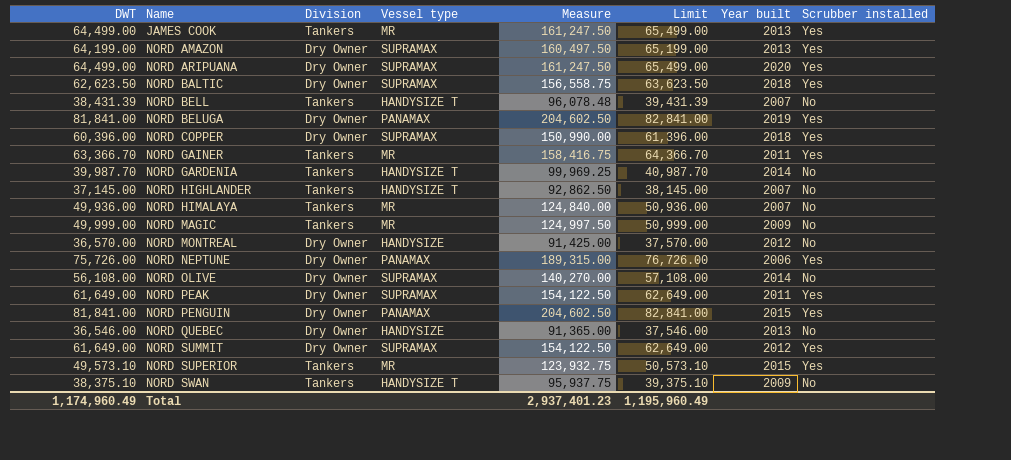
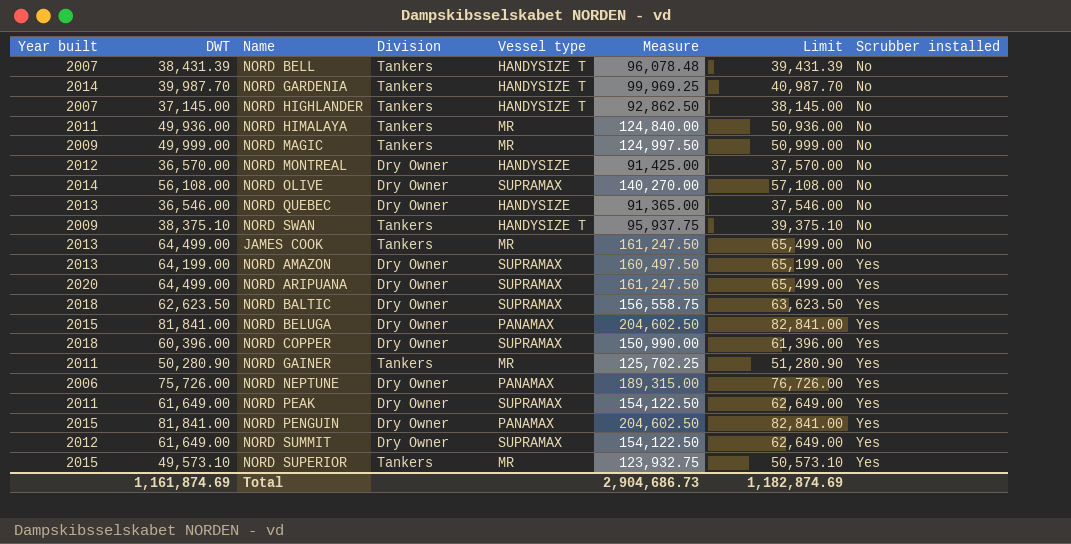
row order: Name ascending -> Scrubber installed ascending
column Year built | position: 7 -> 1
NORD HIMALAYA | Year built: 2007 -> 2011
JAMES COOK | Scrubber installed: Yes -> No
NORD BELUGA | Year built: 2019 -> 2015
NORD GAINER | DWT: 63,366.70 -> 50,280.90
NORD GAINER | Measure: 158,416.75 -> 125,702.25
NORD GAINER | Limit: 64,366.70 -> 51,280.90
Total | DWT: 1,174,960.49 -> 1,161,874.69
Total | Measure: 2,937,401.23 -> 2,904,686.73
Total | Limit: 1,195,960.49 -> 1,182,874.69

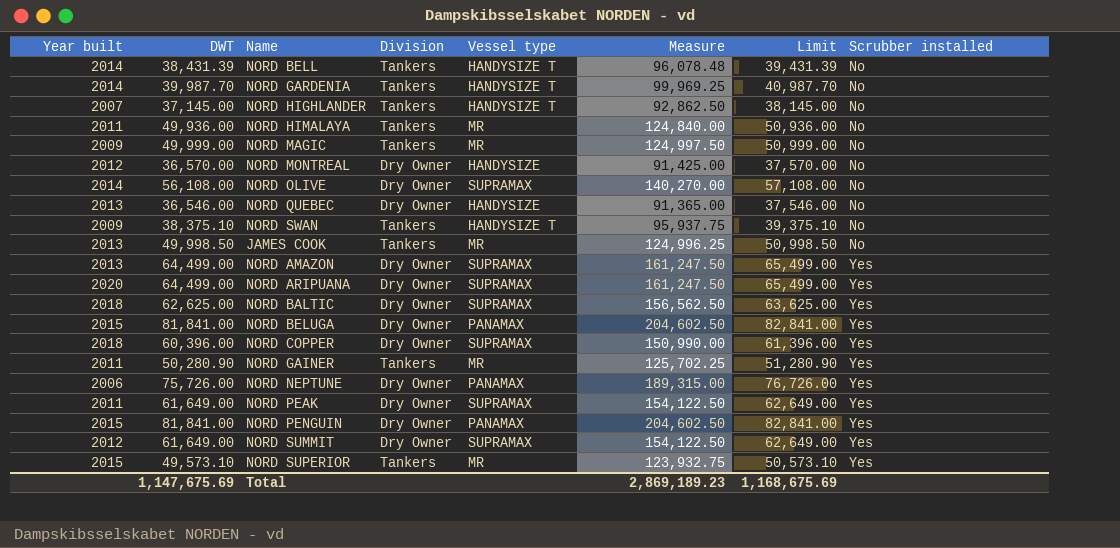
NORD BELL | Year built: 2007 -> 2014
JAMES COOK | DWT: 64,499.00 -> 49,998.50
JAMES COOK | Measure: 161,247.50 -> 124,996.25
JAMES COOK | Limit: 65,499.00 -> 50,998.50
NORD AMAZON | DWT: 64,199.00 -> 64,499.00
NORD AMAZON | Measure: 160,497.50 -> 161,247.50
NORD AMAZON | Limit: 65,199.00 -> 65,499.00
NORD BALTIC | DWT: 62,623.50 -> 62,625.00
NORD BALTIC | Measure: 156,558.75 -> 156,562.50
NORD BALTIC | Limit: 63,623.50 -> 63,625.00
Total | DWT: 1,161,874.69 -> 1,147,675.69
Total | Measure: 2,904,686.73 -> 2,869,189.23
Total | Limit: 1,182,874.69 -> 1,168,675.69

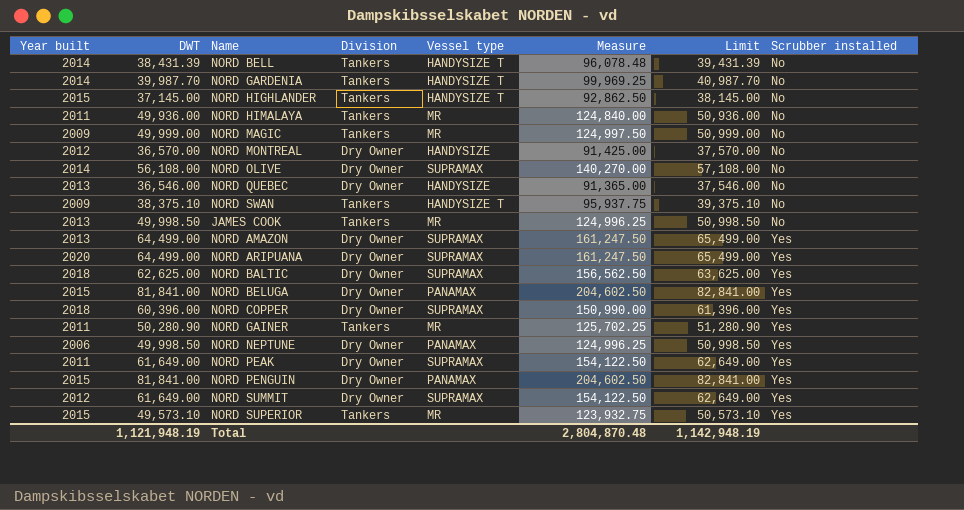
NORD HIGHLANDER | Year built: 2007 -> 2015
NORD NEPTUNE | DWT: 75,726.00 -> 49,998.50
NORD NEPTUNE | Measure: 189,315.00 -> 124,996.25
NORD NEPTUNE | Limit: 76,726.00 -> 50,998.50
Total | DWT: 1,147,675.69 -> 1,121,948.19
Total | Measure: 2,869,189.23 -> 2,804,870.48
Total | Limit: 1,168,675.69 -> 1,142,948.19

